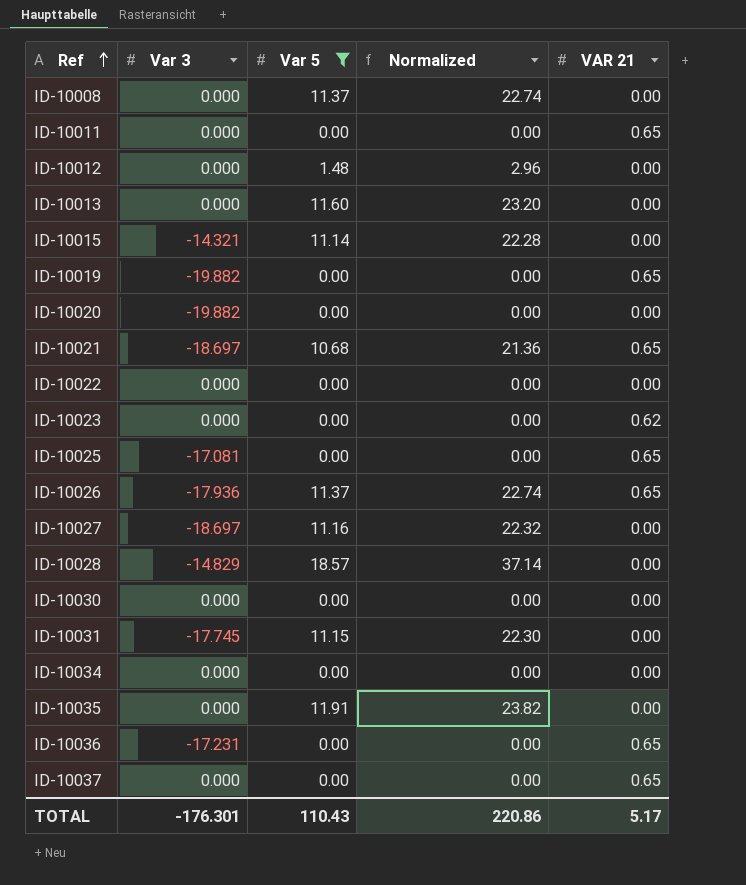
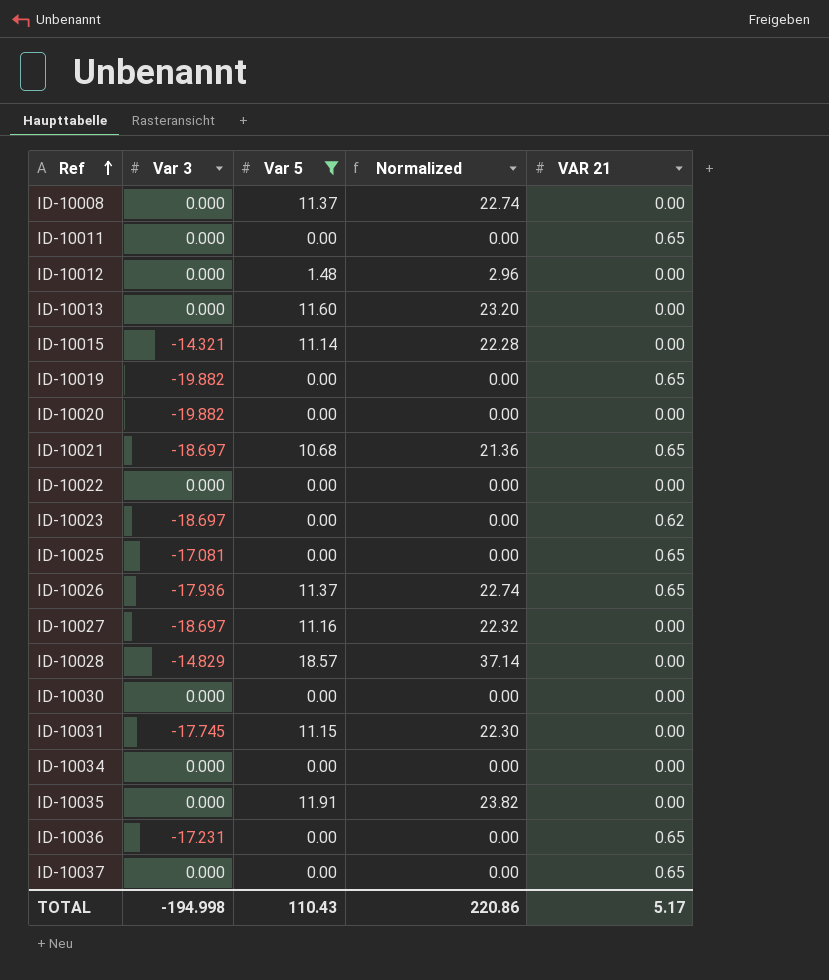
ID-10023 | Var 3: 0.000 -> -18.697
TOTAL | Var 3: -176.301 -> -194.998

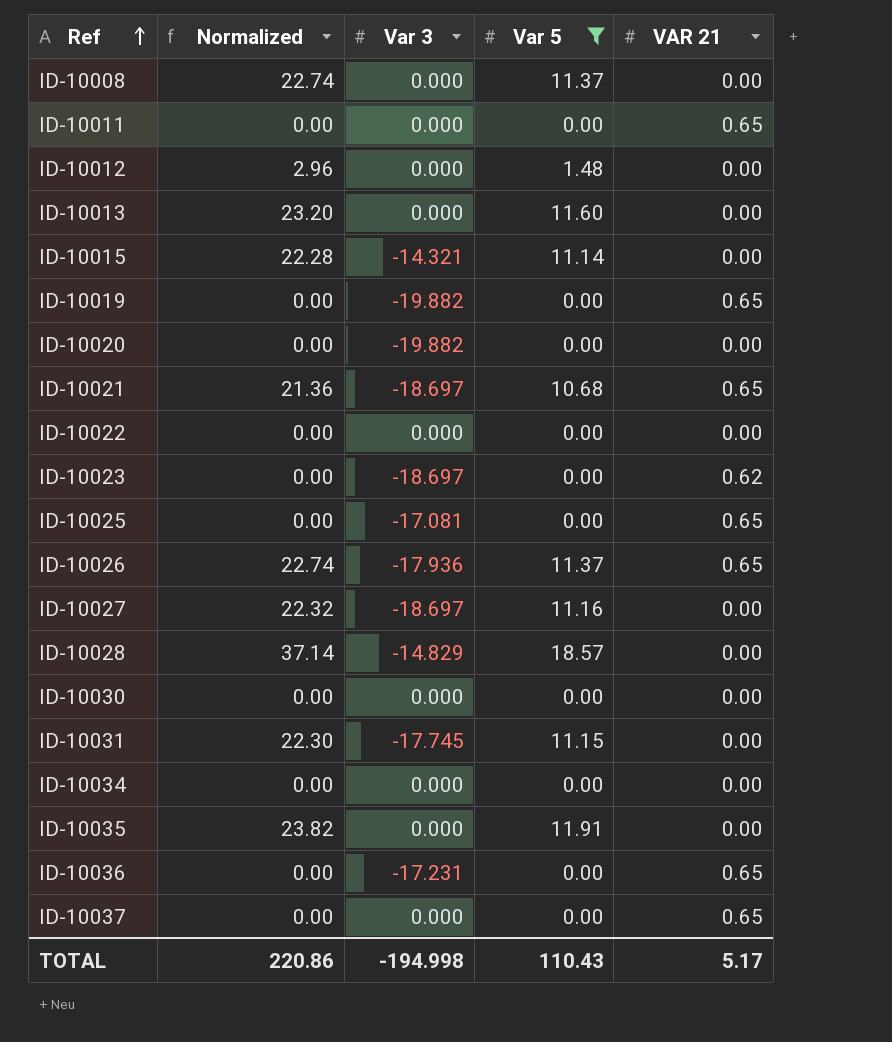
column Normalized | position: 4 -> 2

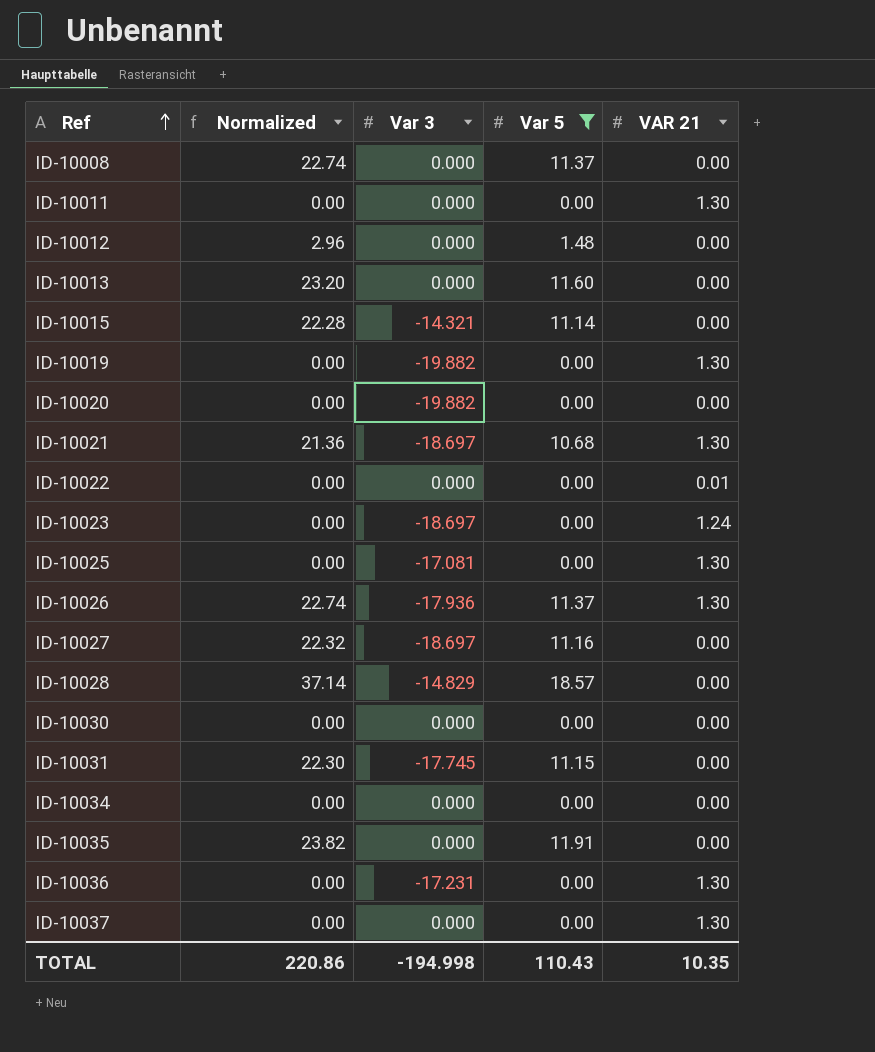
ID-10011 | VAR 21: 0.65 -> 1.30
ID-10019 | VAR 21: 0.65 -> 1.30
ID-10021 | VAR 21: 0.65 -> 1.30
ID-10022 | VAR 21: 0.00 -> 0.01
ID-10023 | VAR 21: 0.62 -> 1.24
ID-10025 | VAR 21: 0.65 -> 1.30
ID-10026 | VAR 21: 0.65 -> 1.30
ID-10036 | VAR 21: 0.65 -> 1.30
ID-10037 | VAR 21: 0.65 -> 1.30
TOTAL | VAR 21: 5.17 -> 10.35

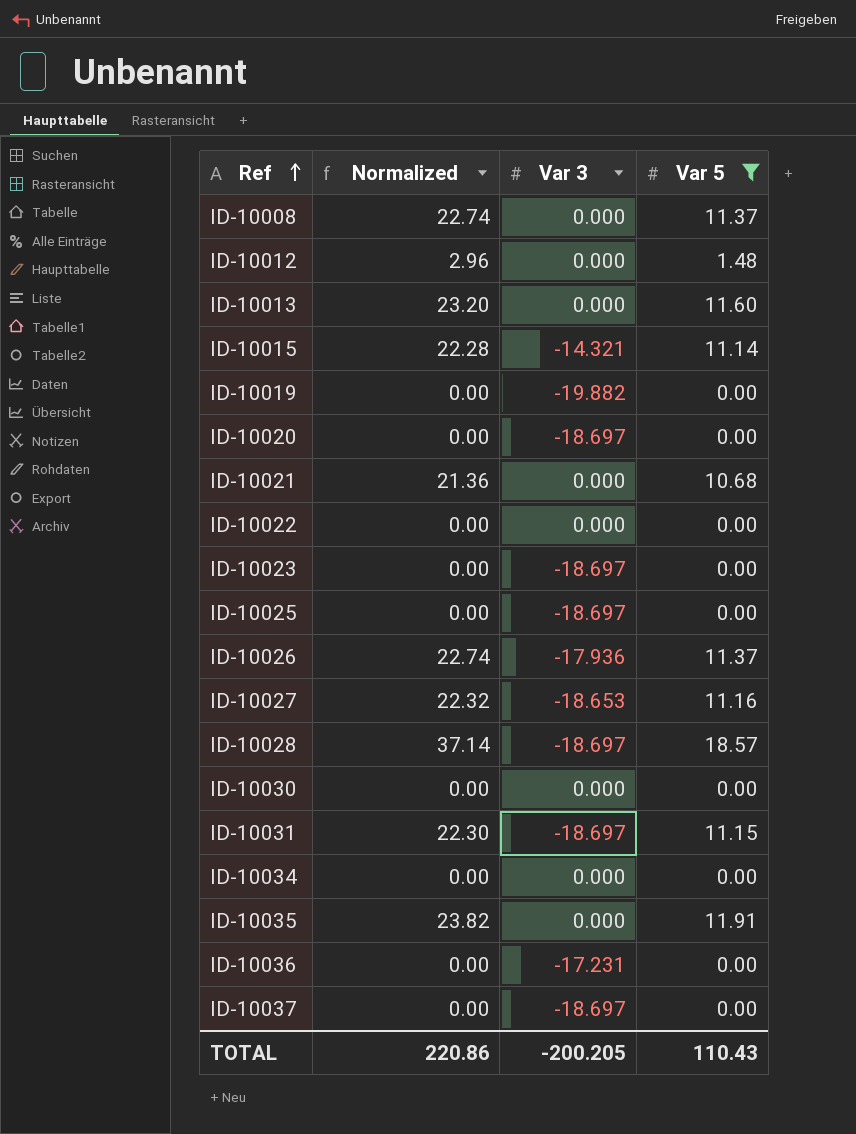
column VAR 21 | position: 5 -> none
row ID-10011: 0.00 | 0.000 | 0.00 | 1.30 -> none
ID-10020 | Var 3: -19.882 -> -18.697
ID-10021 | Var 3: -18.697 -> 0.000
ID-10025 | Var 3: -17.081 -> -18.697
ID-10027 | Var 3: -18.697 -> -18.653
ID-10028 | Var 3: -14.829 -> -18.697
ID-10031 | Var 3: -17.745 -> -18.697
ID-10037 | Var 3: 0.000 -> -18.697
TOTAL | Var 3: -194.998 -> -200.205

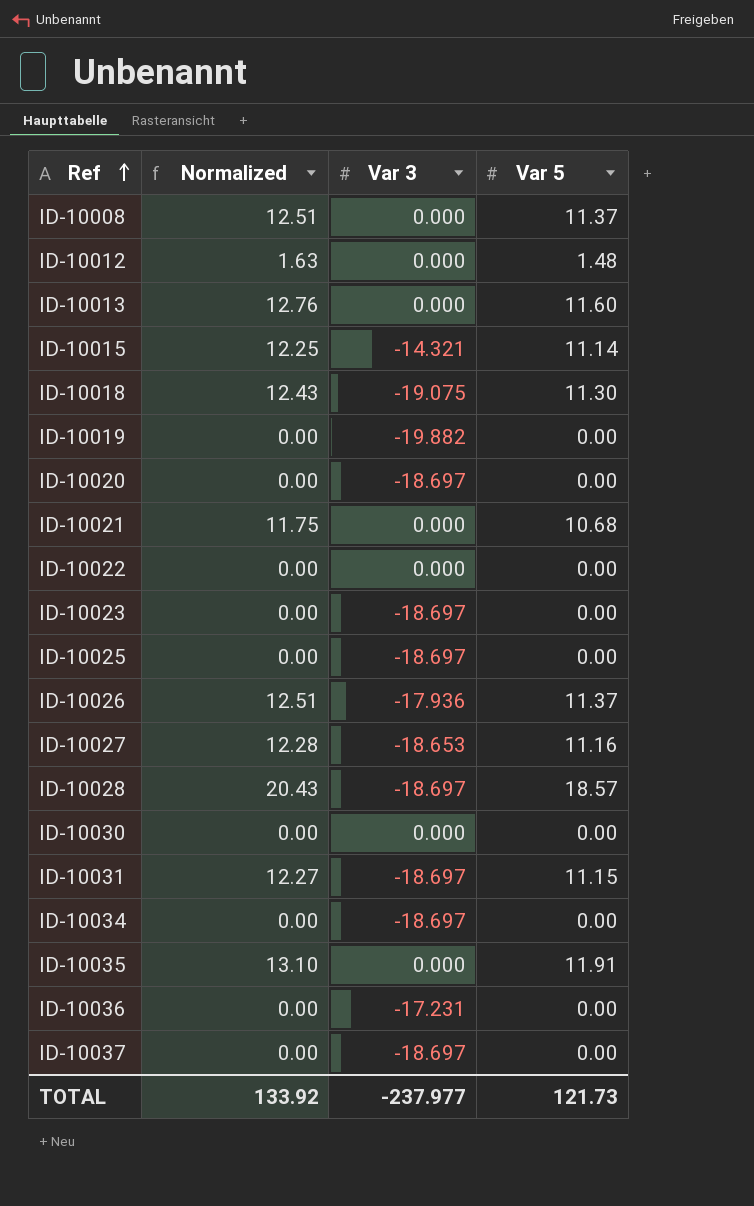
filter: Var 5 != 11.30 -> none
column Normalized | formula: [Var 5] * 2 -> [Var 5] * 1.1
ID-10034 | Var 3: 0.000 -> -18.697
TOTAL | Normalized: 220.86 -> 133.92
TOTAL | Var 3: -200.205 -> -237.977
TOTAL | Var 5: 110.43 -> 121.73

